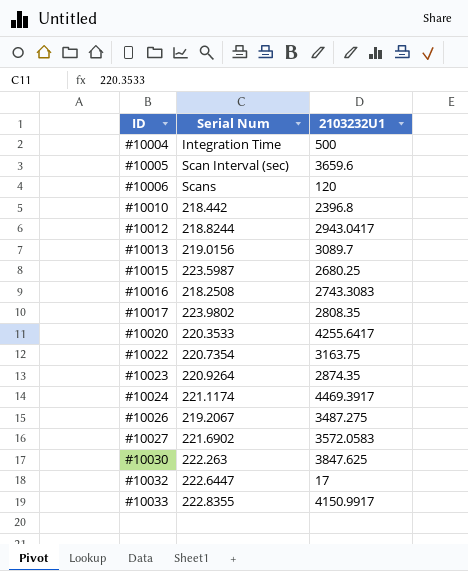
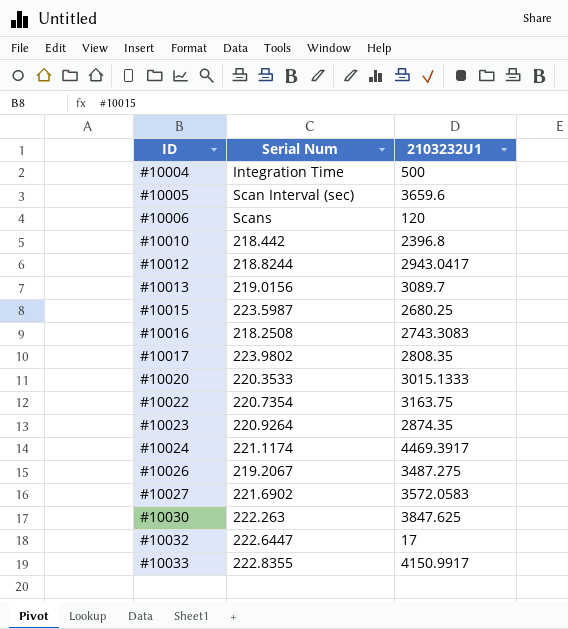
#10020 | 2103232U1: 4255.6417 -> 3015.1333

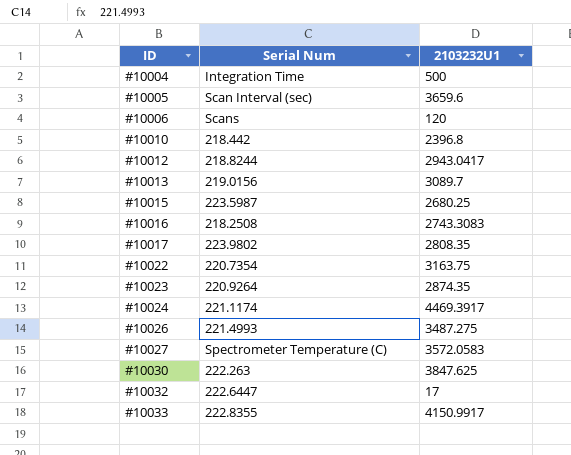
row #10020: 220.3533 | 3015.1333 -> none
#10026 | Serial Num: 219.2067 -> 221.4993
#10027 | Serial Num: 221.6902 -> Spectrometer Temperature (C)

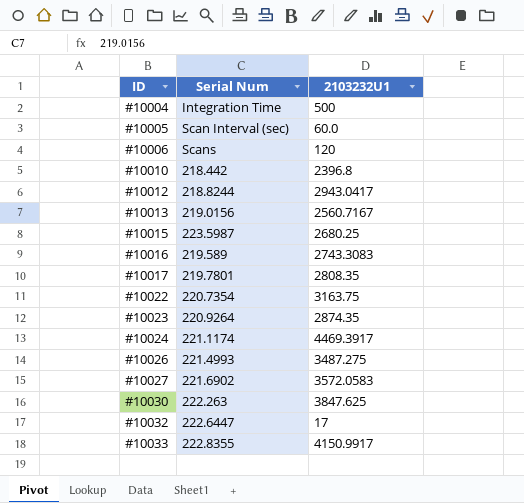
#10005 | 2103232U1: 3659.6 -> 60.0
#10013 | 2103232U1: 3089.7 -> 2560.7167
#10016 | Serial Num: 218.2508 -> 219.589
#10017 | Serial Num: 223.9802 -> 219.7801
#10027 | Serial Num: Spectrometer Temperature (C) -> 221.6902

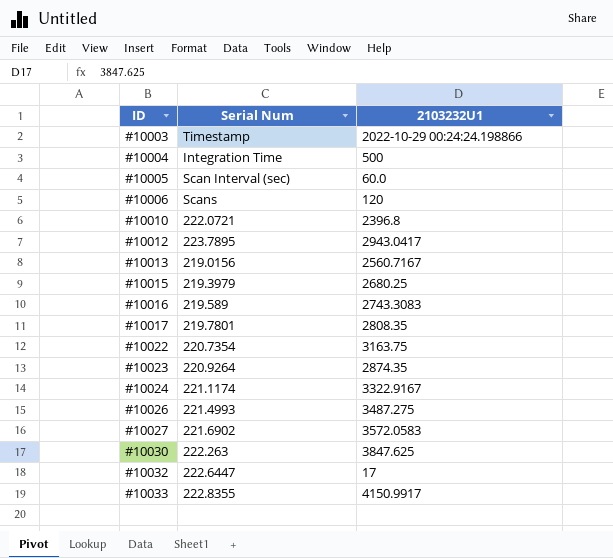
row #10003: none -> Timestamp | 2022-10-29 00:24:24.198866
#10010 | Serial Num: 218.442 -> 222.0721
#10012 | Serial Num: 218.8244 -> 223.7895
#10015 | Serial Num: 223.5987 -> 219.3979
#10024 | 2103232U1: 4469.3917 -> 3322.9167

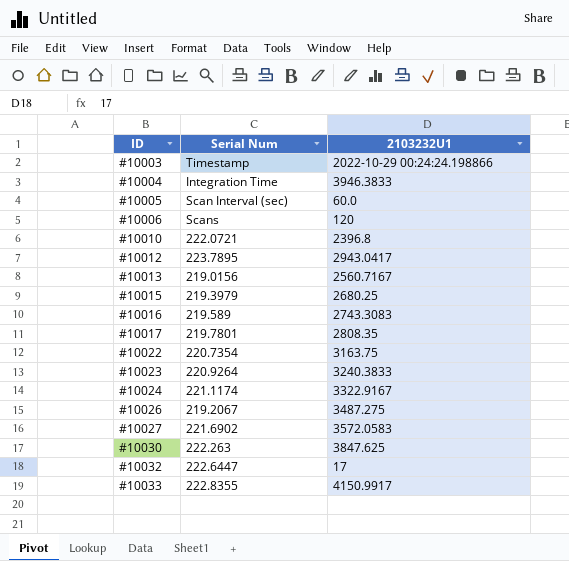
#10004 | 2103232U1: 500 -> 3946.3833
#10023 | 2103232U1: 2874.35 -> 3240.3833
#10026 | Serial Num: 221.4993 -> 219.2067

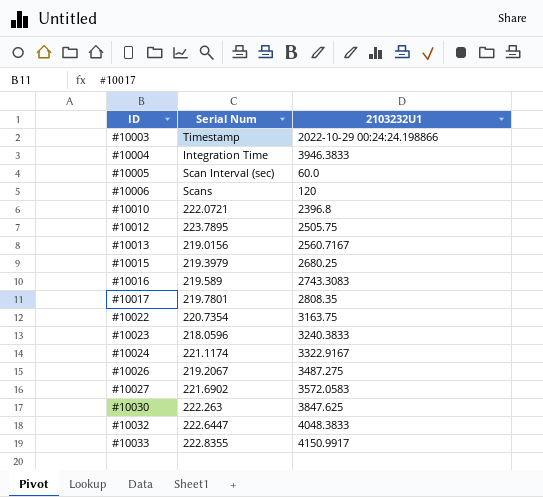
#10012 | 2103232U1: 2943.0417 -> 2505.75
#10023 | Serial Num: 220.9264 -> 218.0596
#10032 | 2103232U1: 17 -> 4048.3833

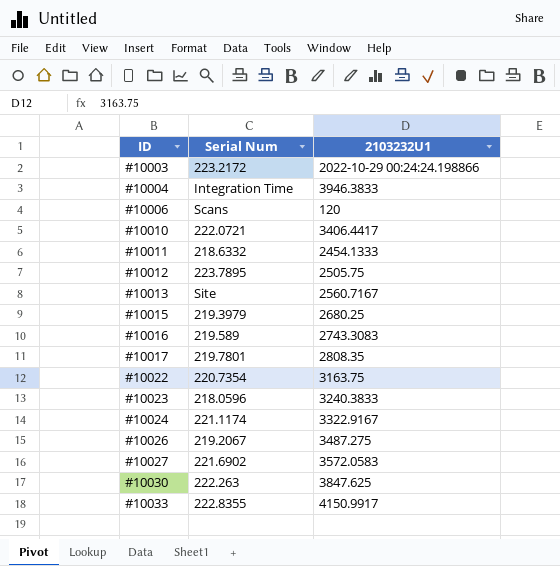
row #10005: Scan Interval (sec) | 60.0 -> none
row #10032: 222.6447 | 4048.3833 -> none
#10003 | Serial Num: Timestamp -> 223.2172
#10010 | 2103232U1: 2396.8 -> 3406.4417
row #10011: none -> 218.6332 | 2454.1333
#10013 | Serial Num: 219.0156 -> Site

